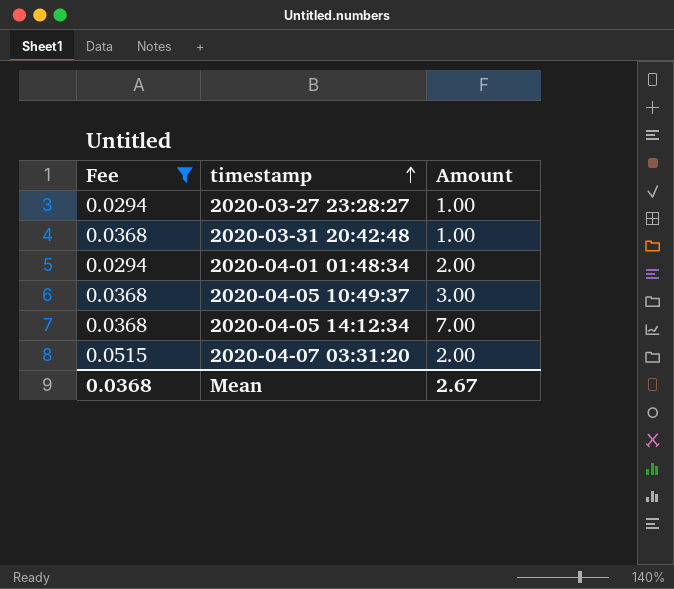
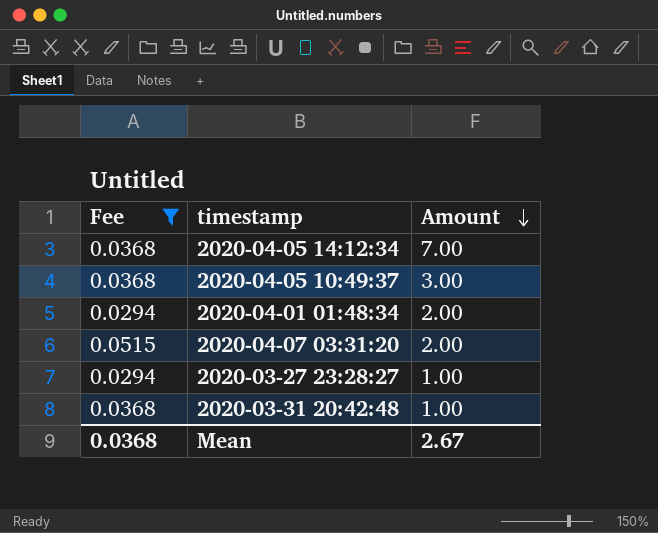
row order: timestamp ascending -> Amount descending

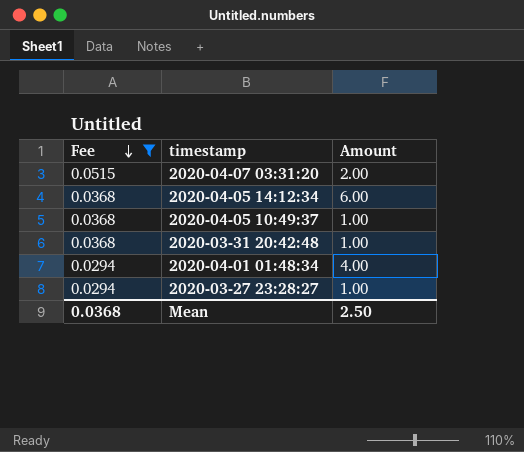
row order: Amount descending -> Fee descending
2020-04-05 14:12:34 | Amount: 7.00 -> 6.00
2020-04-05 10:49:37 | Amount: 3.00 -> 1.00
2020-04-01 01:48:34 | Amount: 2.00 -> 4.00
Mean | Amount: 2.67 -> 2.50

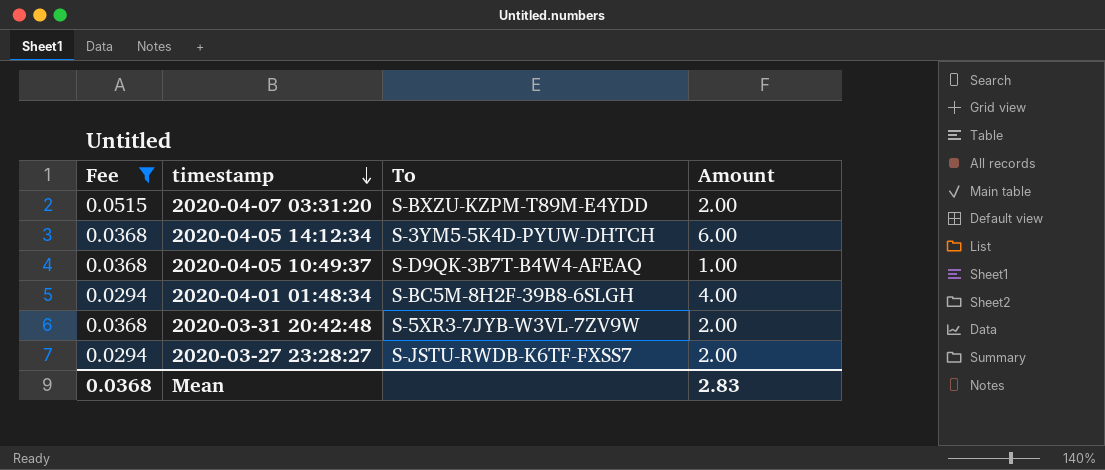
row order: Fee descending -> timestamp descending
column To | position: none -> 3
2020-03-31 20:42:48 | Amount: 1.00 -> 2.00
2020-03-27 23:28:27 | Amount: 1.00 -> 2.00
Mean | Amount: 2.50 -> 2.83

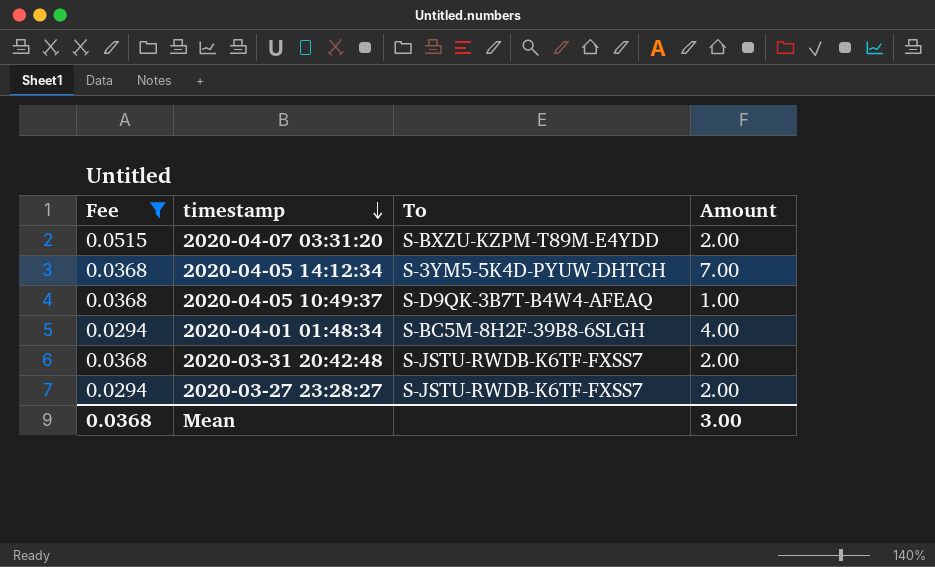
2020-04-05 14:12:34 | Amount: 6.00 -> 7.00
2020-03-31 20:42:48 | To: S-5XR3-7JYB-W3VL-7ZV9W -> S-JSTU-RWDB-K6TF-FXSS7
Mean | Amount: 2.83 -> 3.00

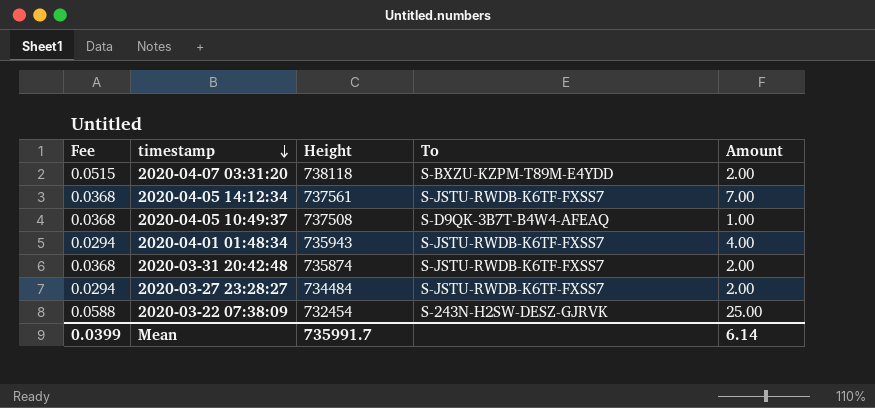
filter: Fee != 0.0588 -> none
column Height | position: none -> 3
2020-04-05 14:12:34 | To: S-3YM5-5K4D-PYUW-DHTCH -> S-JSTU-RWDB-K6TF-FXSS7
2020-04-01 01:48:34 | To: S-BC5M-8H2F-39B8-6SLGH -> S-JSTU-RWDB-K6TF-FXSS7
Mean | Fee: 0.0368 -> 0.0399
Mean | Amount: 3.00 -> 6.14

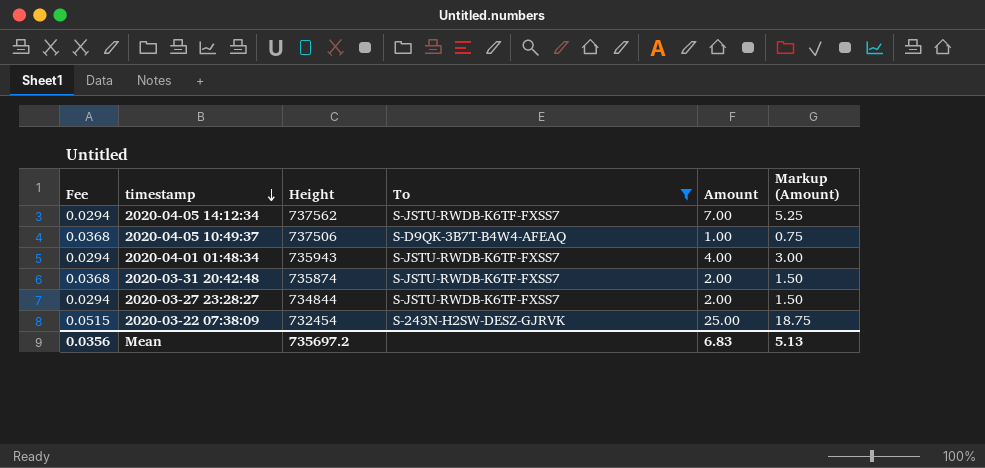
filter: none -> To != S-BXZU-KZPM-T89M-E4YDD
column Markup (Amount) | formula: none -> [Amount] * 0.75
2020-04-05 14:12:34 | Fee: 0.0368 -> 0.0294
2020-04-05 14:12:34 | Height: 737561 -> 737562
2020-04-05 10:49:37 | Height: 737508 -> 737506
2020-03-27 23:28:27 | Height: 734484 -> 734844
2020-03-22 07:38:09 | Fee: 0.0588 -> 0.0515
Mean | Fee: 0.0399 -> 0.0356
Mean | Height: 735991.7 -> 735697.2
Mean | Amount: 6.14 -> 6.83

